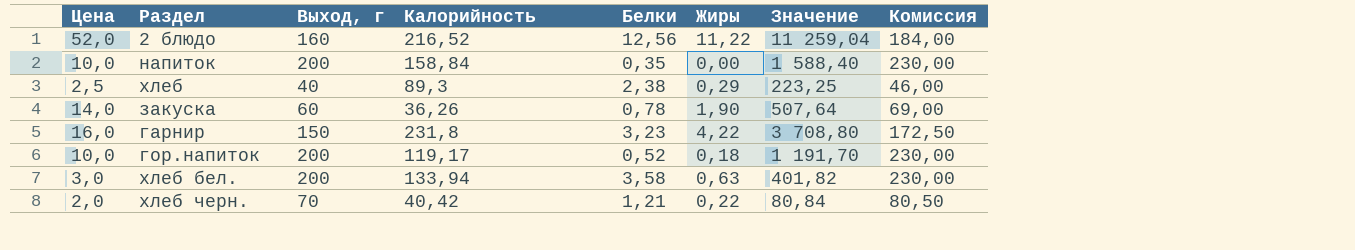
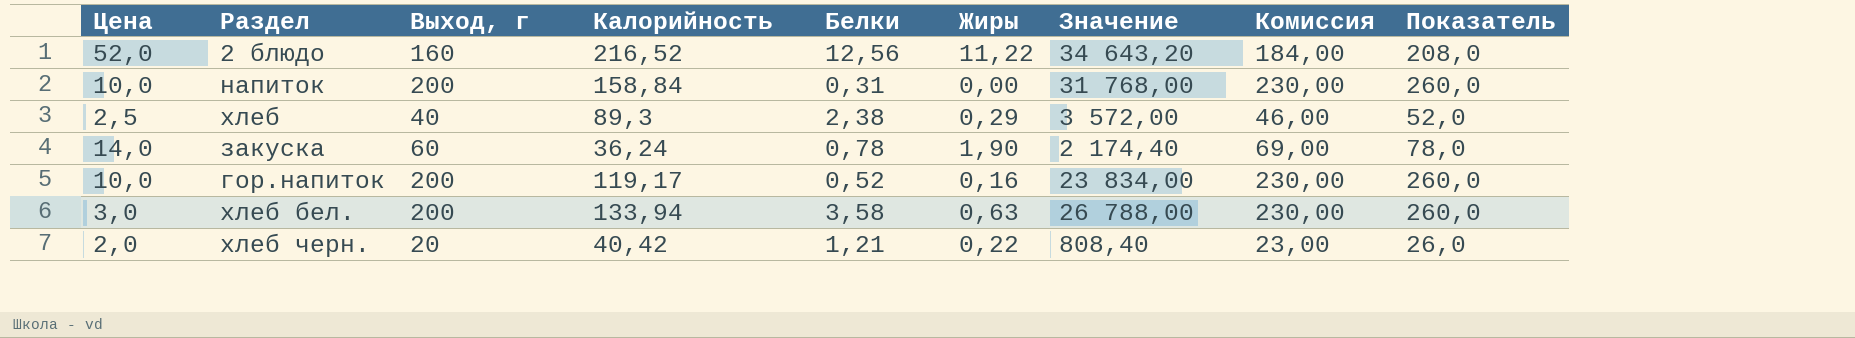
column Значение | formula: [Цена] * [Калорийность] -> [Выход, г] * [Калорийность]
column Показатель | formula: none -> [Выход, г] * 1,3
row гарнир: 16,0 | 150 | 231,8 | 3,23 | 4,22 | 3 708,80 | 172,50 -> none
напиток | Белки: 0,35 -> 0,31
закуска | Калорийность: 36,26 -> 36,24
гор.напиток | Жиры: 0,18 -> 0,16
хлеб черн. | Выход, г: 70 -> 20
хлеб черн. | Комиссия: 80,50 -> 23,00

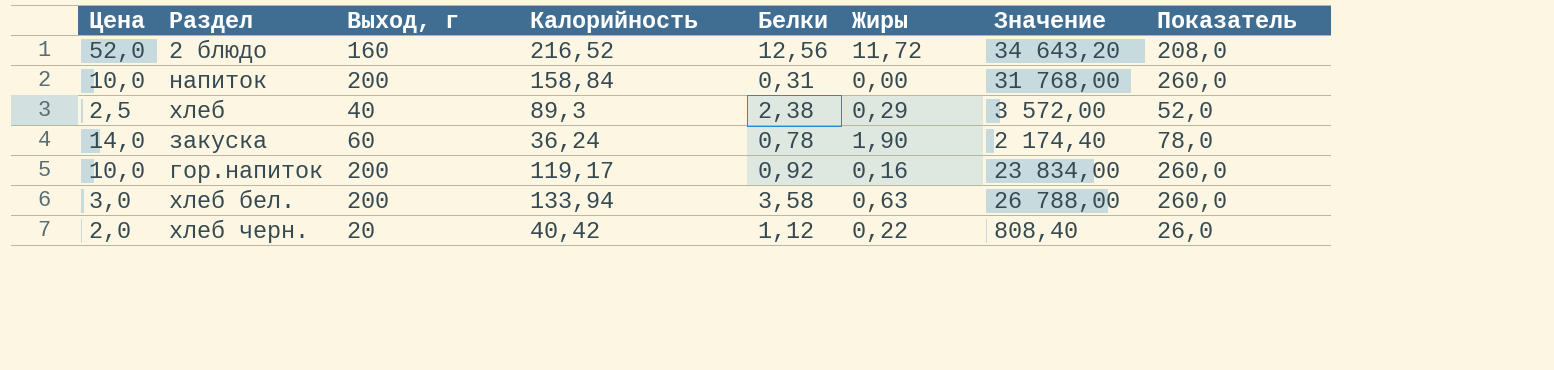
column Комиссия | formula: [Выход, г] * 1,15 -> none
2 блюдо | Жиры: 11,22 -> 11,72
гор.напиток | Белки: 0,52 -> 0,92
хлеб черн. | Белки: 1,21 -> 1,12

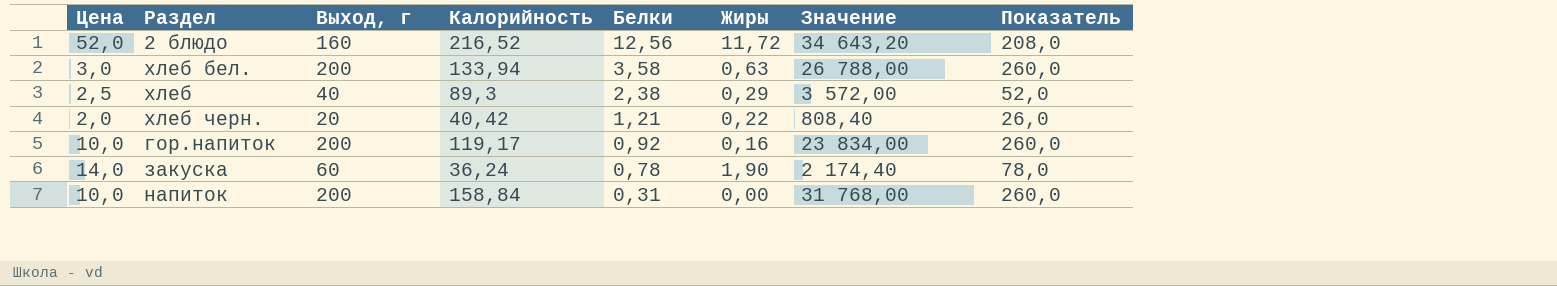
row order: none -> Белки descending
хлеб черн. | Белки: 1,12 -> 1,21

